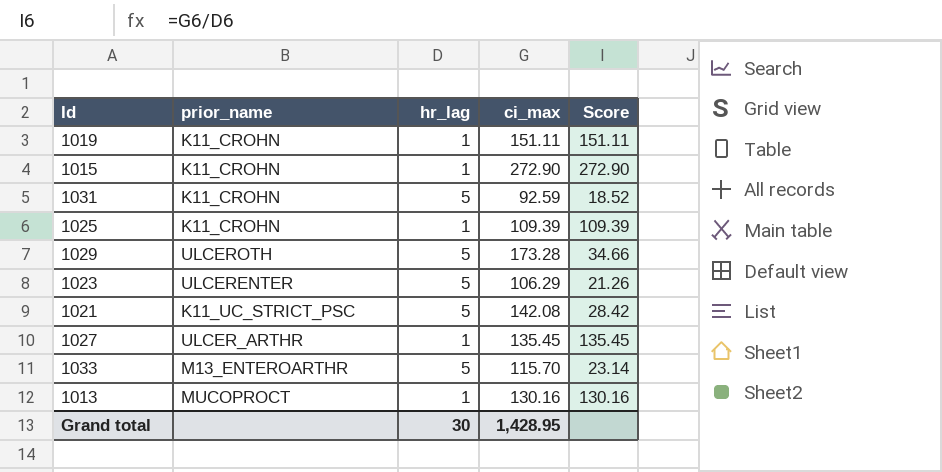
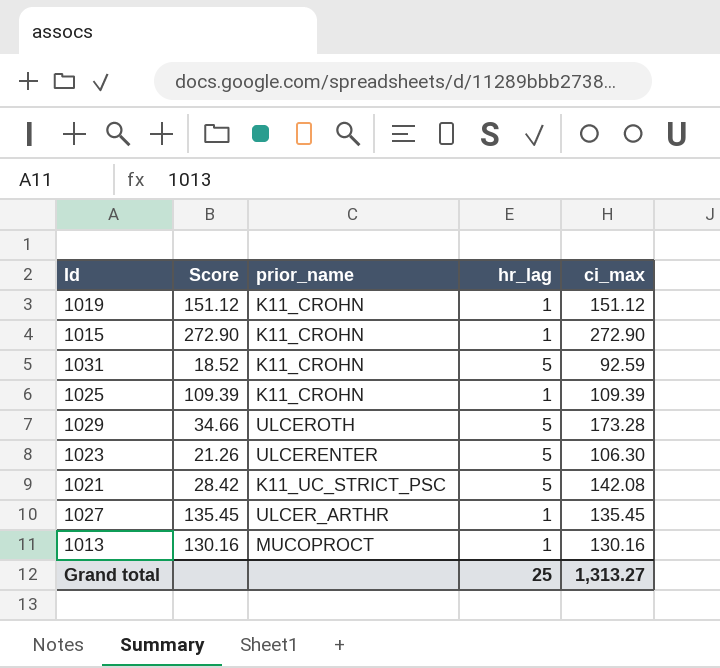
column Score | position: 5 -> 2
row 1033: M13_ENTEROARTHR | 5 | 115.70 | 23.14 -> none
1019 | Score: 151.11 -> 151.12
1019 | ci_max: 151.11 -> 151.12
1023 | ci_max: 106.29 -> 106.30
Grand total | hr_lag: 30 -> 25
Grand total | ci_max: 1,428.95 -> 1,313.27

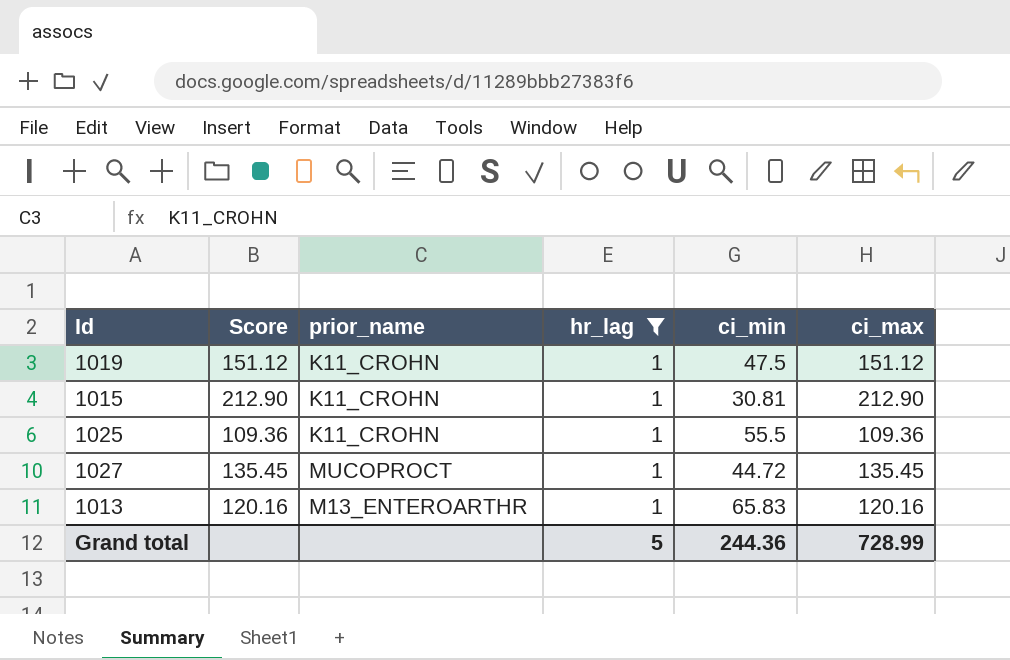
filter: none -> hr_lag = 1
column ci_min | position: none -> 5
1015 | Score: 272.90 -> 212.90
1015 | ci_max: 272.90 -> 212.90
1025 | Score: 109.39 -> 109.36
1025 | ci_max: 109.39 -> 109.36
1027 | prior_name: ULCER_ARTHR -> MUCOPROCT
1013 | Score: 130.16 -> 120.16
1013 | prior_name: MUCOPROCT -> M13_ENTEROARTHR
1013 | ci_max: 130.16 -> 120.16
Grand total | hr_lag: 25 -> 5
Grand total | ci_max: 1,313.27 -> 728.99

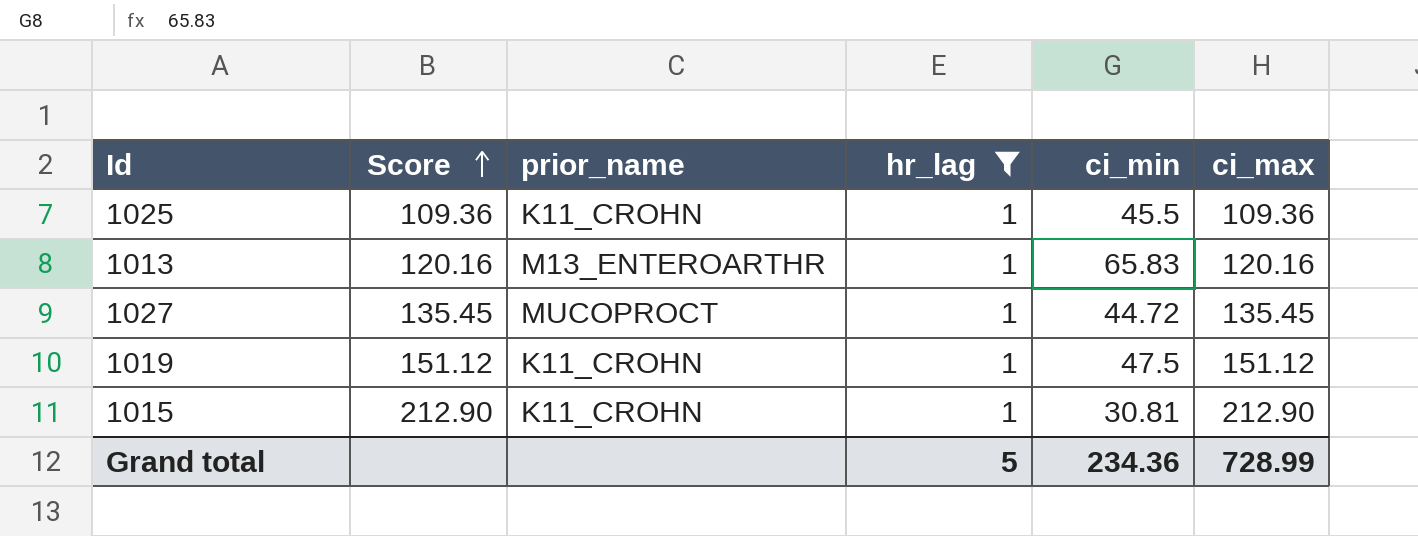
row order: none -> Score ascending
1025 | ci_min: 55.5 -> 45.5
Grand total | ci_min: 244.36 -> 234.36

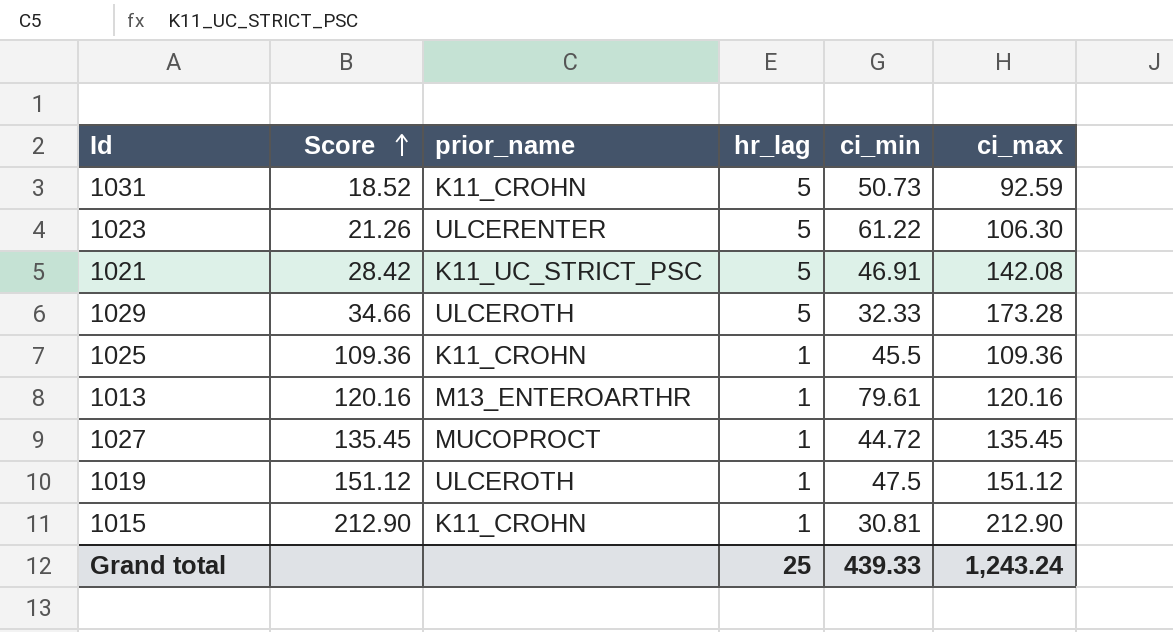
filter: hr_lag = 1 -> none
1013 | ci_min: 65.83 -> 79.61
1019 | prior_name: K11_CROHN -> ULCEROTH
Grand total | hr_lag: 5 -> 25
Grand total | ci_min: 234.36 -> 439.33
Grand total | ci_max: 728.99 -> 1,243.24

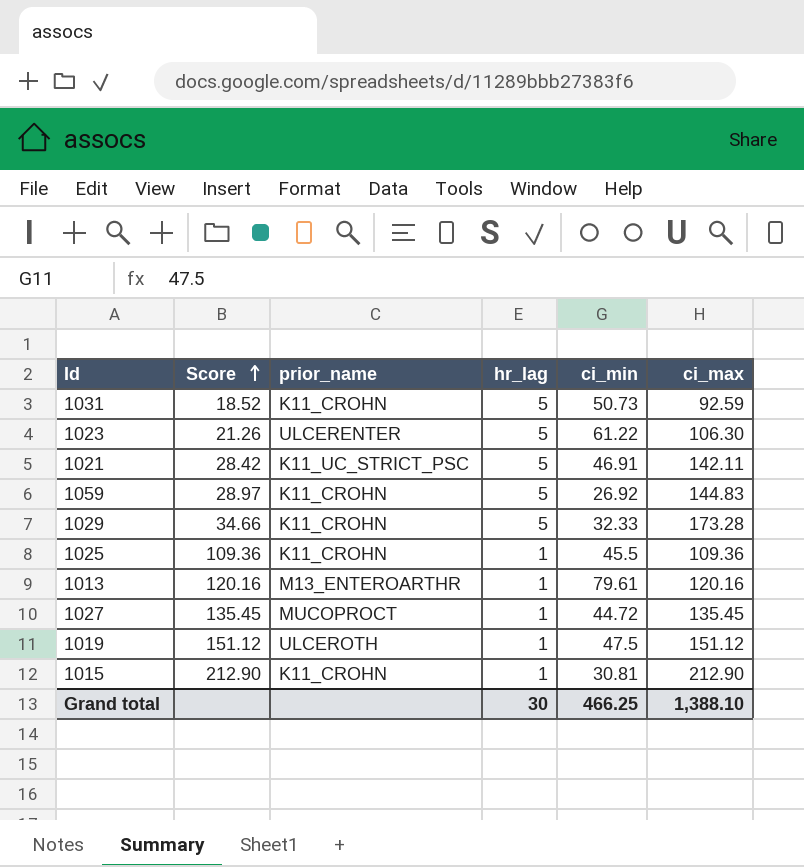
1021 | ci_max: 142.08 -> 142.11
row 1059: none -> 28.97 | K11_CROHN | 5 | 26.92 | 144.83
1029 | prior_name: ULCEROTH -> K11_CROHN
Grand total | hr_lag: 25 -> 30
Grand total | ci_min: 439.33 -> 466.25
Grand total | ci_max: 1,243.24 -> 1,388.10

